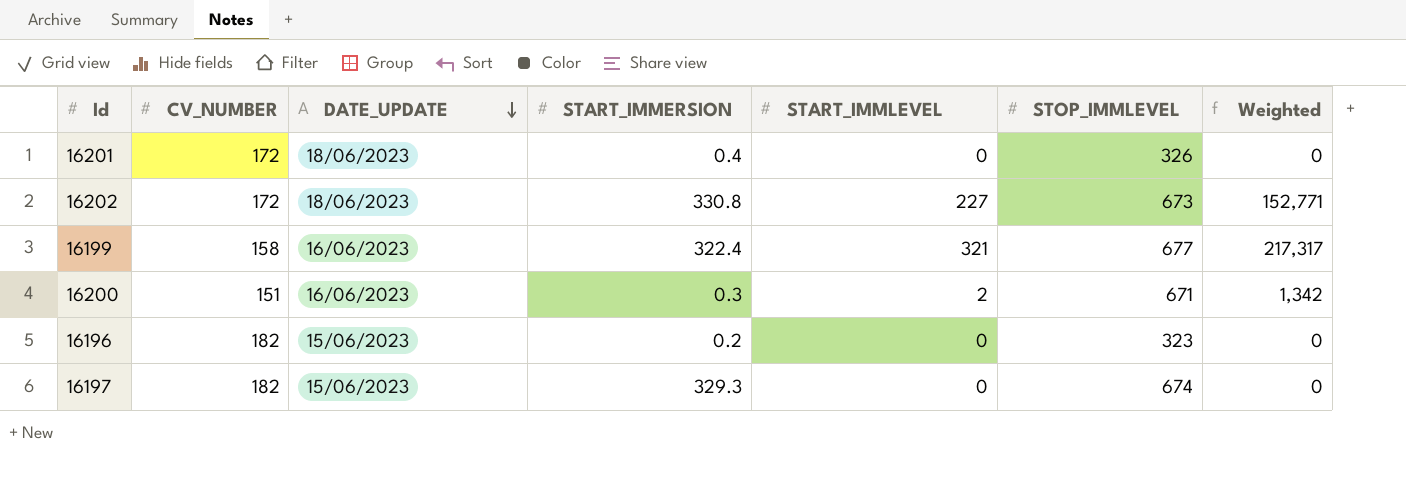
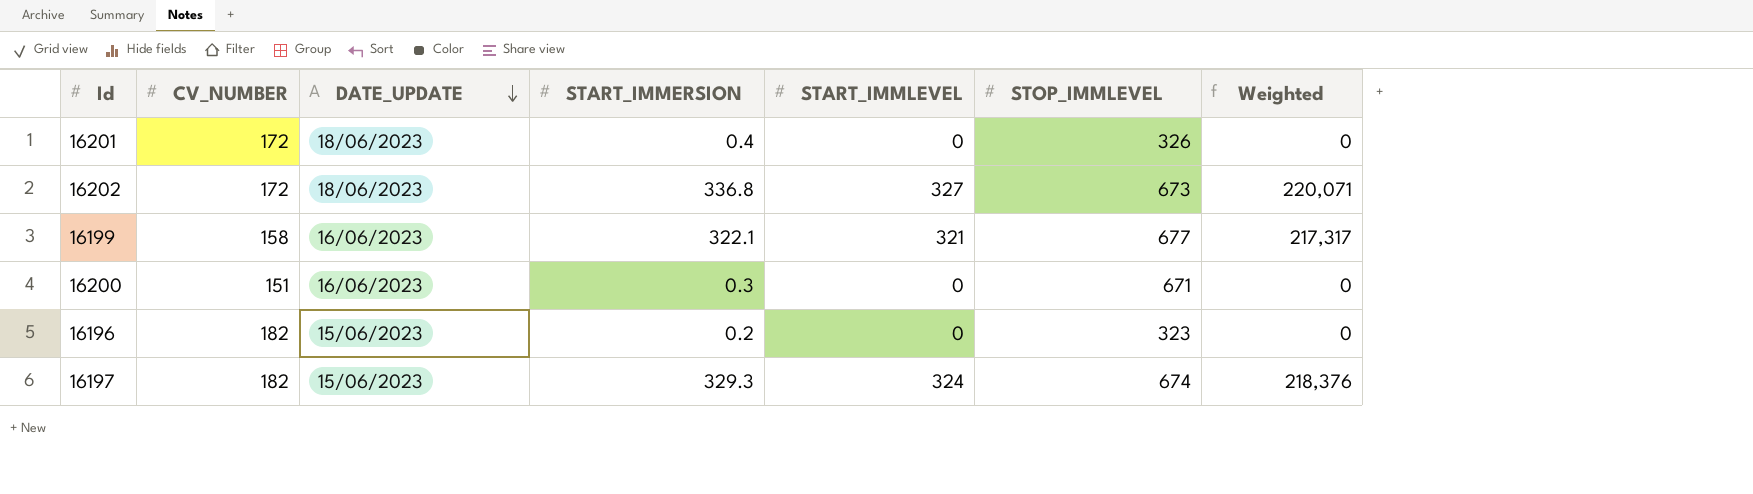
16202 | START_IMMERSION: 330.8 -> 336.8
16202 | START_IMMLEVEL: 227 -> 327
16202 | Weighted: 152,771 -> 220,071
16199 | START_IMMERSION: 322.4 -> 322.1
16200 | START_IMMLEVEL: 2 -> 0
16200 | Weighted: 1,342 -> 0
16197 | START_IMMLEVEL: 0 -> 324
16197 | Weighted: 0 -> 218,376

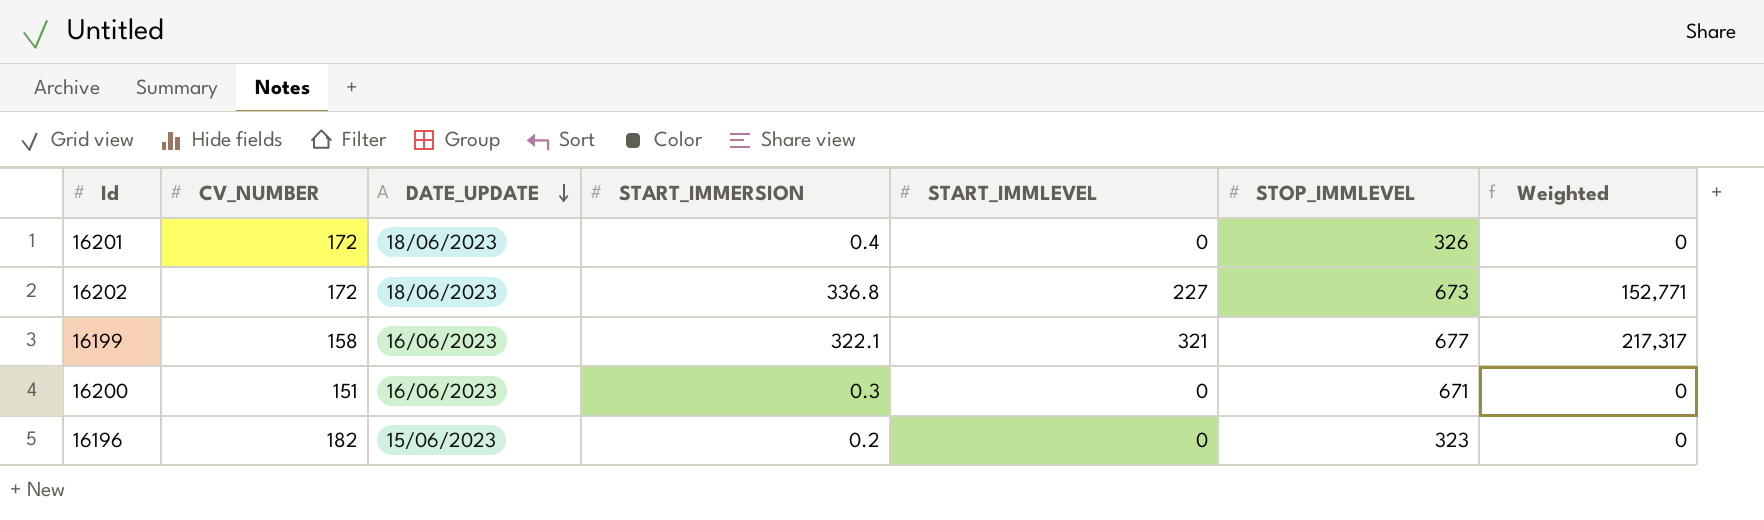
row 16197: 182 | 15/06/2023 | 329.3 | 324 | 674 | 218,376 -> none
16202 | START_IMMLEVEL: 327 -> 227
16202 | Weighted: 220,071 -> 152,771

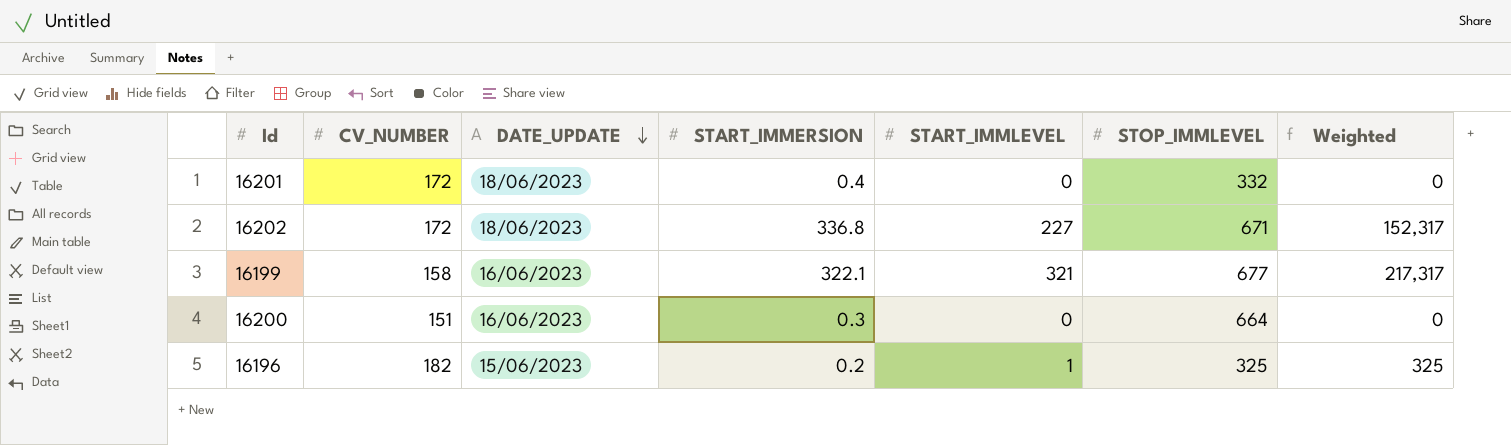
16201 | STOP_IMMLEVEL: 326 -> 332
16202 | STOP_IMMLEVEL: 673 -> 671
16202 | Weighted: 152,771 -> 152,317
16200 | STOP_IMMLEVEL: 671 -> 664
16196 | START_IMMLEVEL: 0 -> 1
16196 | STOP_IMMLEVEL: 323 -> 325
16196 | Weighted: 0 -> 325

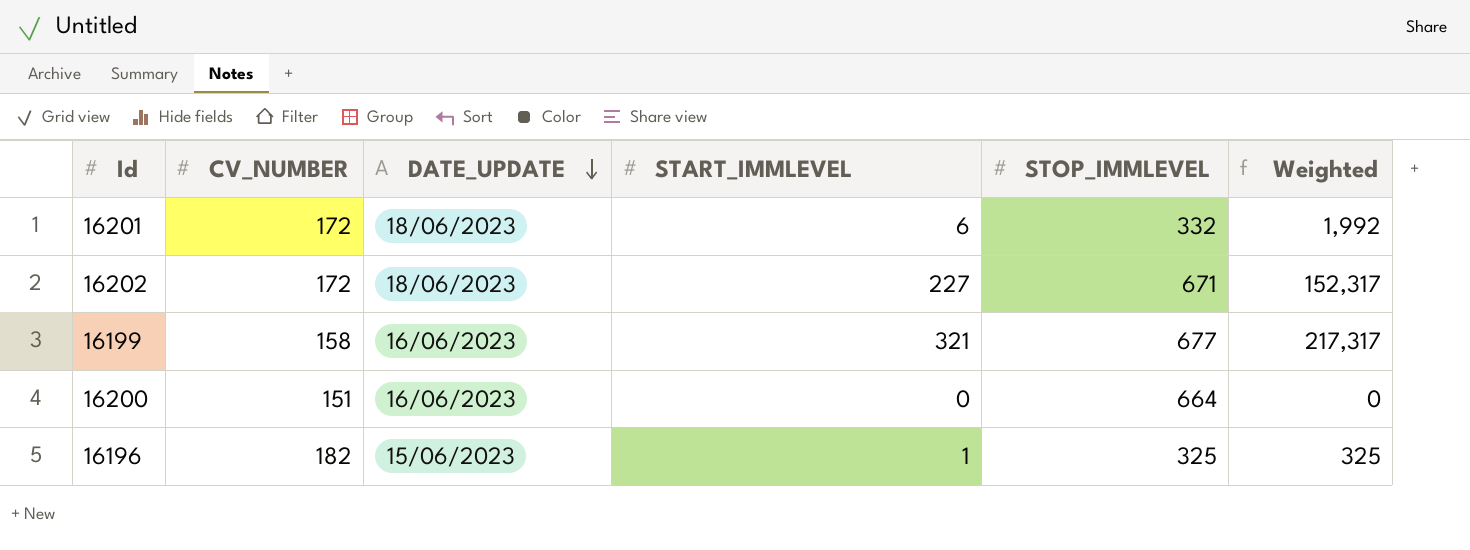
column START_IMMERSION | position: 4 -> none
16201 | START_IMMLEVEL: 0 -> 6
16201 | Weighted: 0 -> 1,992

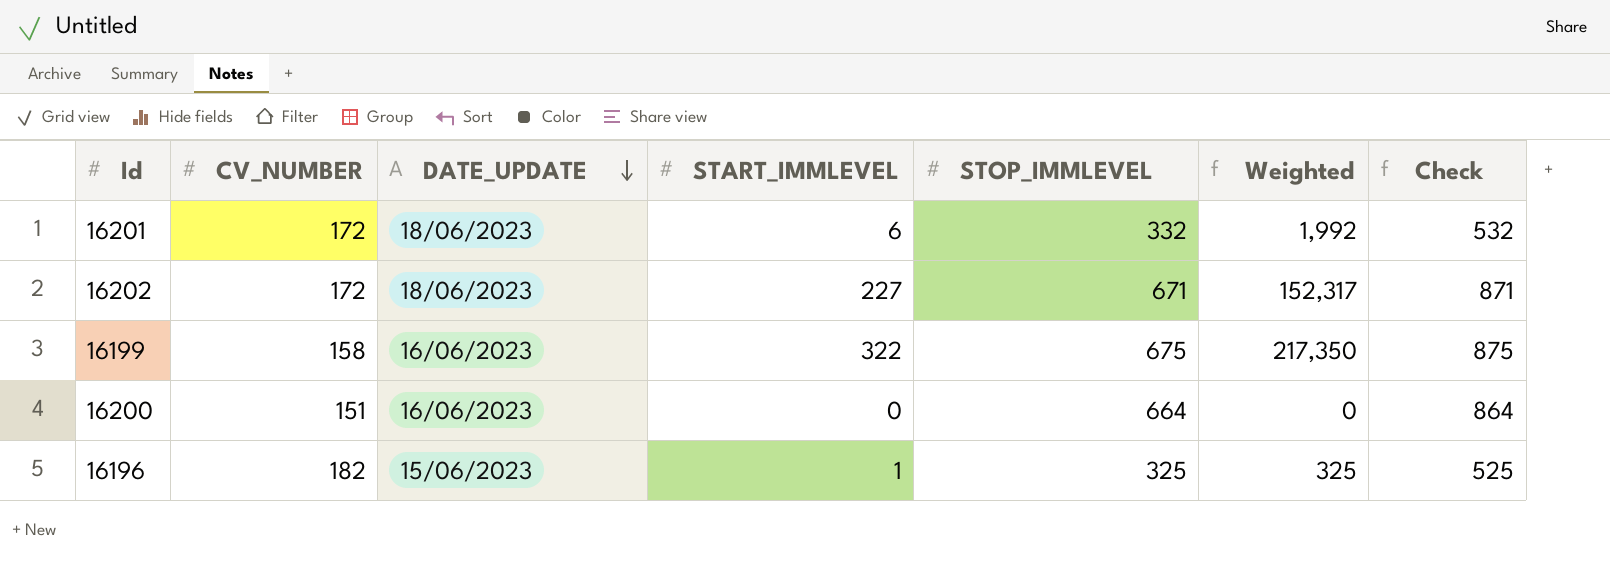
column Check | formula: none -> [STOP_IMMLEVEL] + 200
16199 | START_IMMLEVEL: 321 -> 322
16199 | STOP_IMMLEVEL: 677 -> 675
16199 | Weighted: 217,317 -> 217,350

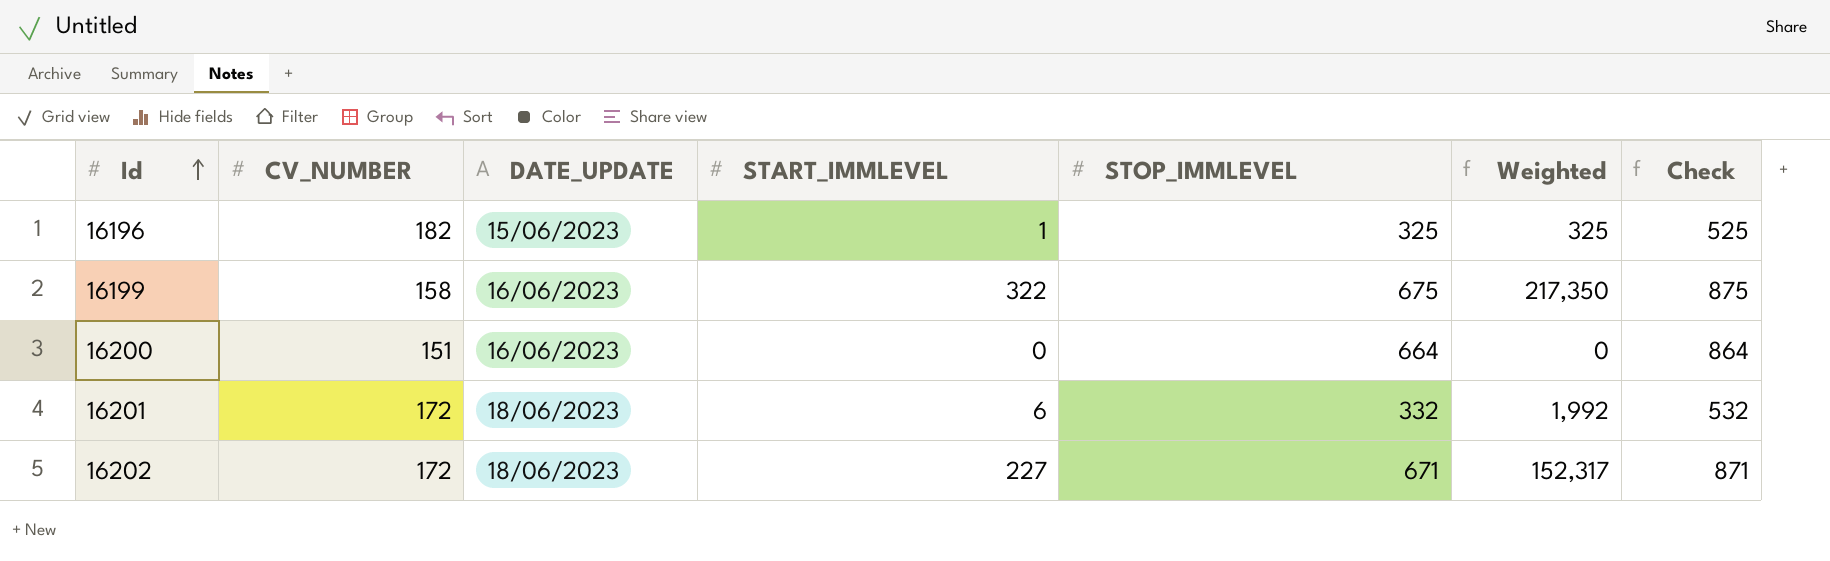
row order: DATE_UPDATE descending -> Id ascending

